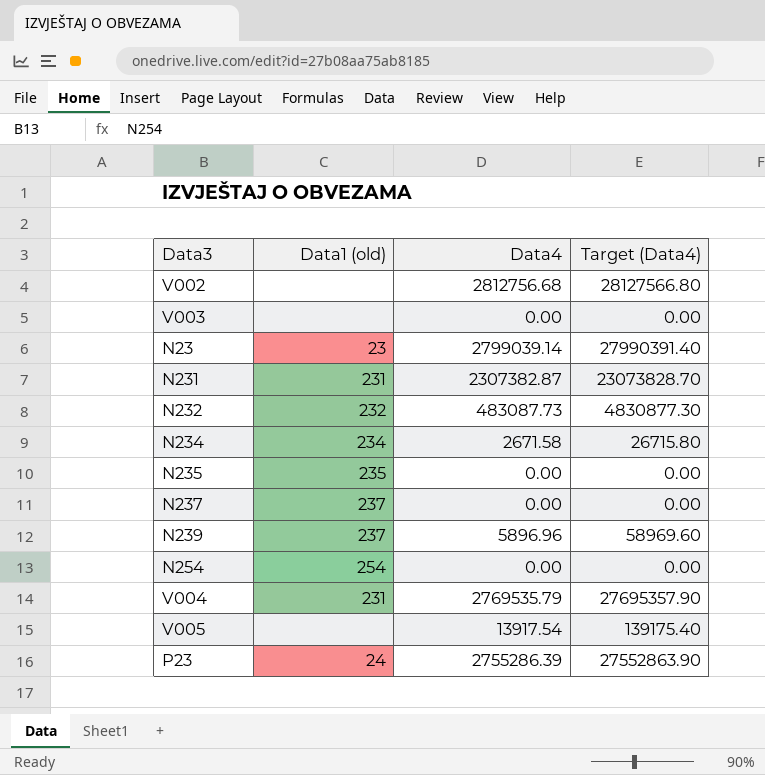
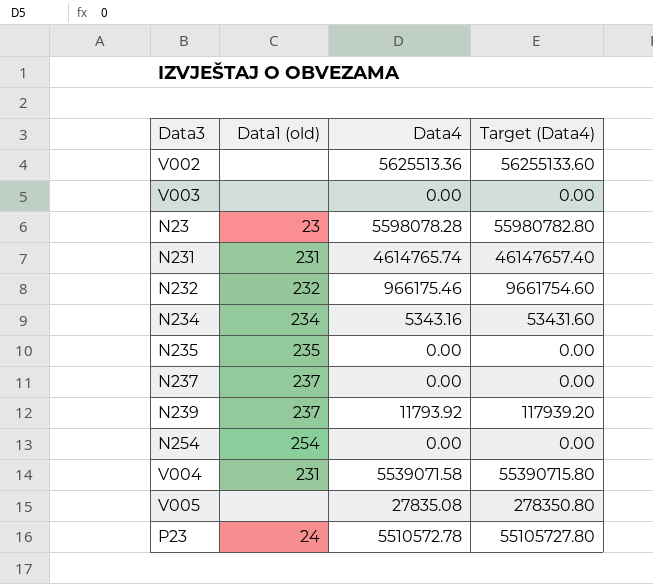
V002 | Data4: 2812756.68 -> 5625513.36
V002 | Target (Data4): 28127566.80 -> 56255133.60
N23 | Data4: 2799039.14 -> 5598078.28
N23 | Target (Data4): 27990391.40 -> 55980782.80
N231 | Data4: 2307382.87 -> 4614765.74
N231 | Target (Data4): 23073828.70 -> 46147657.40
N232 | Data4: 483087.73 -> 966175.46
N232 | Target (Data4): 4830877.30 -> 9661754.60
N234 | Data4: 2671.58 -> 5343.16
N234 | Target (Data4): 26715.80 -> 53431.60
N239 | Data4: 5896.96 -> 11793.92
N239 | Target (Data4): 58969.60 -> 117939.20
V004 | Data4: 2769535.79 -> 5539071.58
V004 | Target (Data4): 27695357.90 -> 55390715.80
V005 | Data4: 13917.54 -> 27835.08
V005 | Target (Data4): 139175.40 -> 278350.80
P23 | Data4: 2755286.39 -> 5510572.78
P23 | Target (Data4): 27552863.90 -> 55105727.80

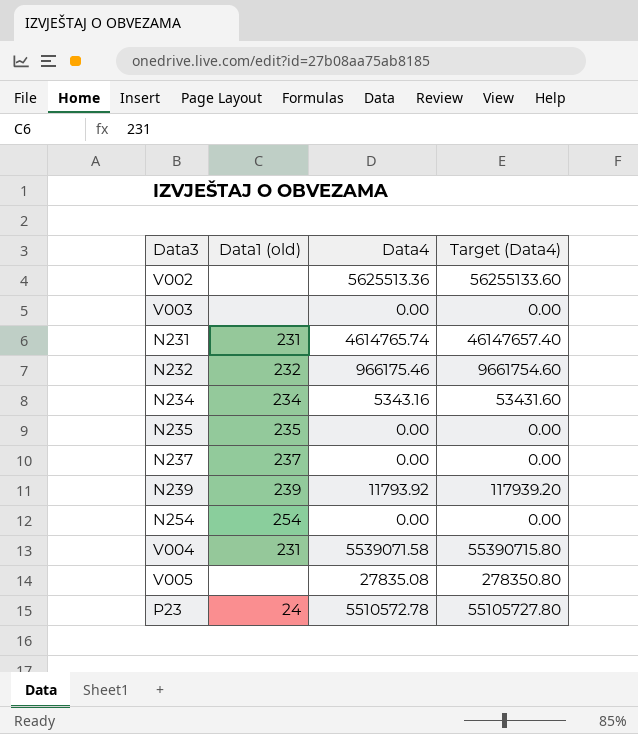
row N23: 23 | 5598078.28 | 55980782.80 -> none
N239 | Data1 (old): 237 -> 239

